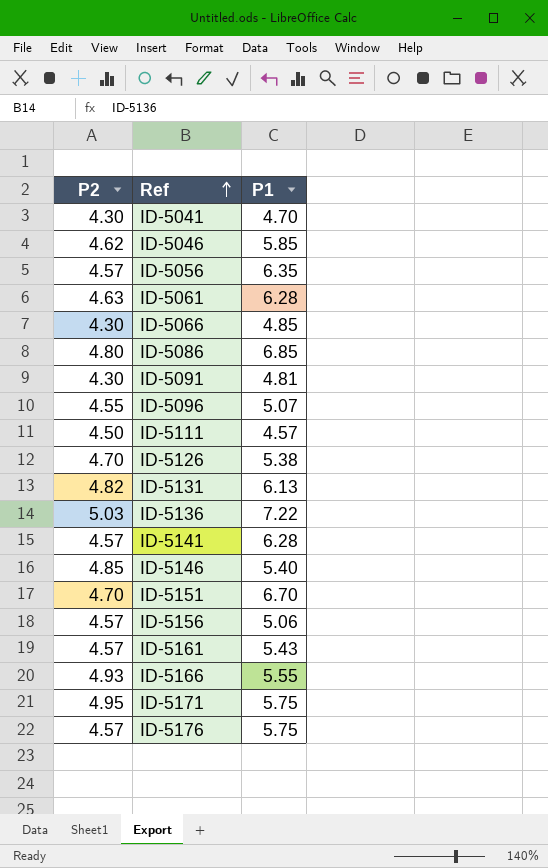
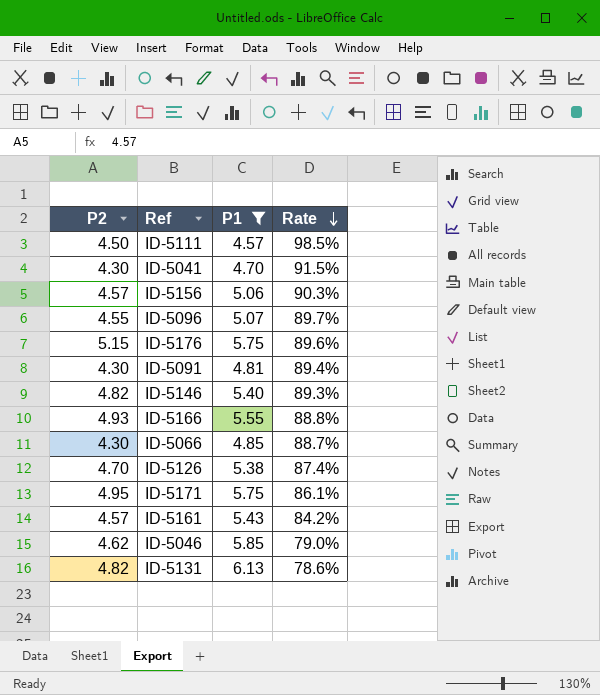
filter: none -> P1 <= 6.13
row order: Ref ascending -> Rate descending
column Rate | formula: none -> [P2] / [P1]
ID-5176 | P2: 4.57 -> 5.15
ID-5146 | P2: 4.85 -> 4.82

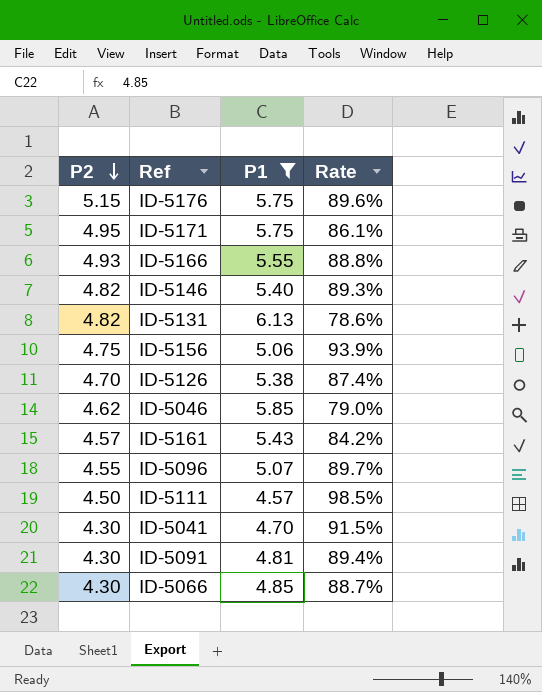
row order: Rate descending -> P2 descending
ID-5156 | P2: 4.57 -> 4.75
ID-5156 | Rate: 90.3% -> 93.9%

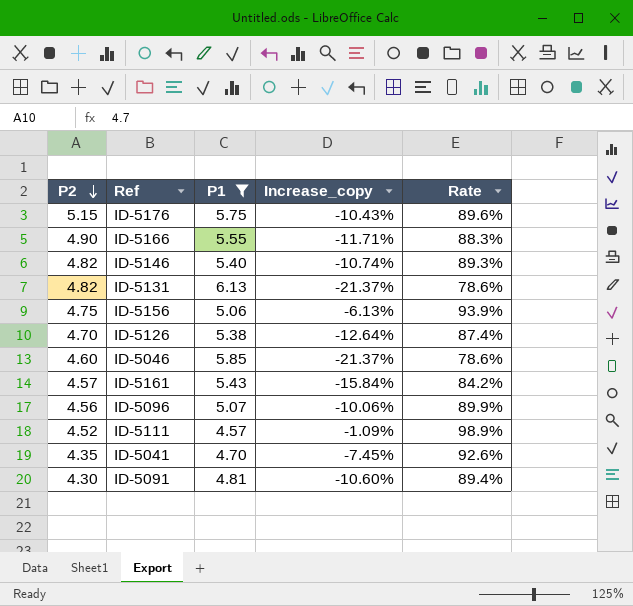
column Increase_copy | formula: none -> ([P2] - [P1]) / [P1]
row ID-5171: 4.95 | 5.75 | 86.1% -> none
row ID-5066: 4.30 | 4.85 | 88.7% -> none
ID-5166 | P2: 4.93 -> 4.90
ID-5166 | Rate: 88.8% -> 88.3%
ID-5046 | P2: 4.62 -> 4.60
ID-5046 | Rate: 79.0% -> 78.6%
ID-5096 | P2: 4.55 -> 4.56
ID-5096 | Rate: 89.7% -> 89.9%
ID-5111 | P2: 4.50 -> 4.52
ID-5111 | Rate: 98.5% -> 98.9%
ID-5041 | P2: 4.30 -> 4.35
ID-5041 | Rate: 91.5% -> 92.6%

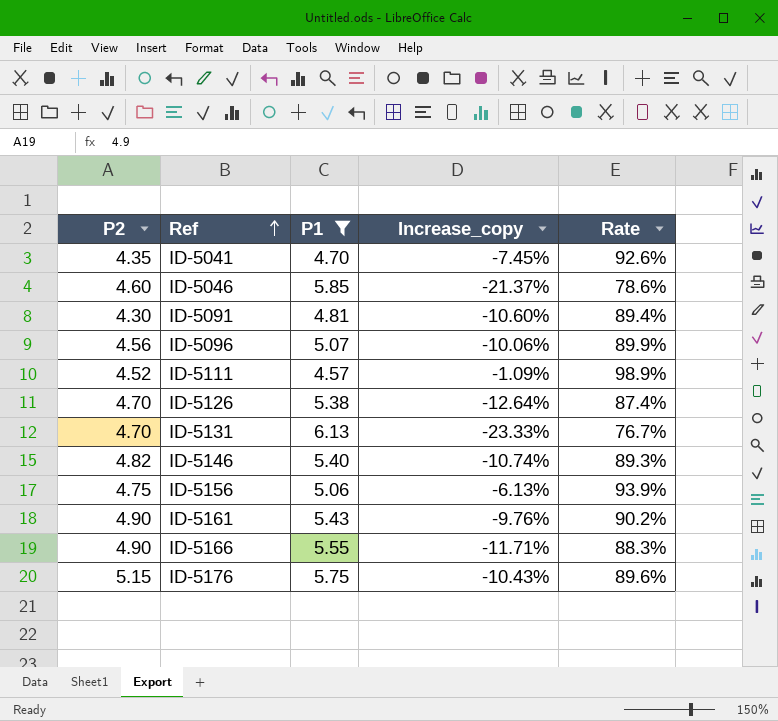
row order: P2 descending -> Ref ascending
ID-5131 | P2: 4.82 -> 4.70
ID-5131 | Increase_copy: -21.37% -> -23.33%
ID-5131 | Rate: 78.6% -> 76.7%
ID-5161 | P2: 4.57 -> 4.90
ID-5161 | Increase_copy: -15.84% -> -9.76%
ID-5161 | Rate: 84.2% -> 90.2%

